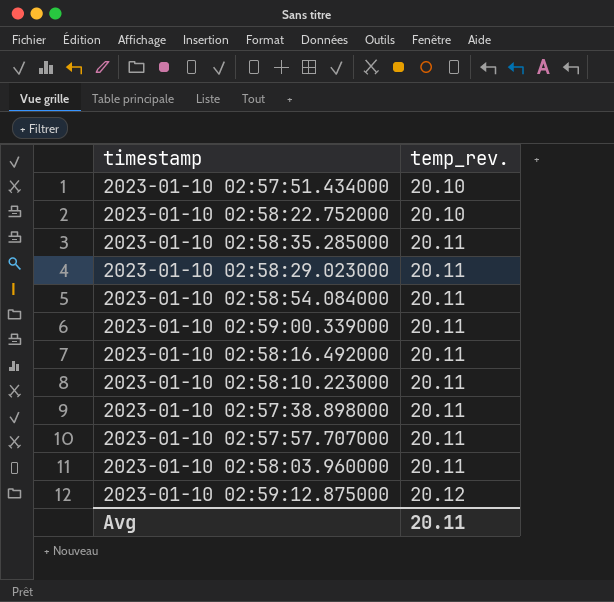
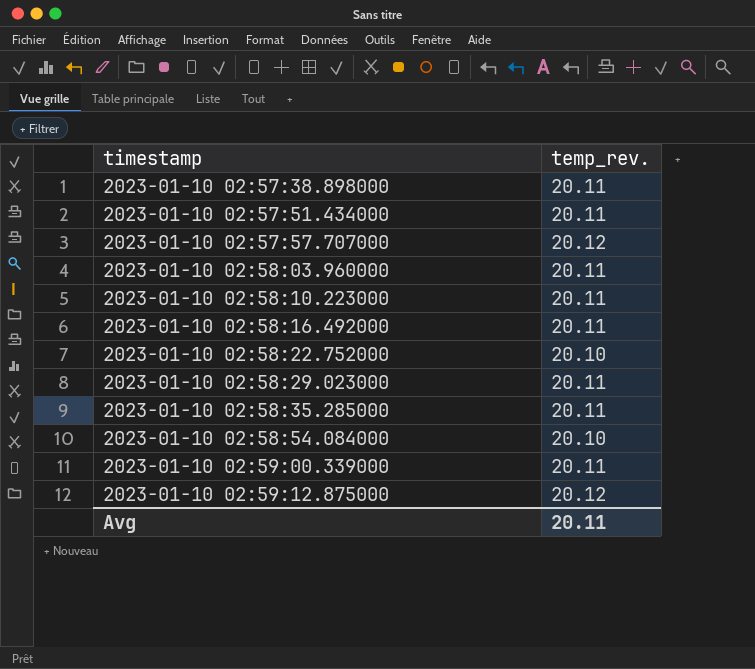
row order: temp_rev. ascending -> timestamp ascending
2023-01-10 02:57:51.434000 | temp_rev.: 20.10 -> 20.11
2023-01-10 02:57:57.707000 | temp_rev.: 20.11 -> 20.12
2023-01-10 02:58:54.084000 | temp_rev.: 20.11 -> 20.10

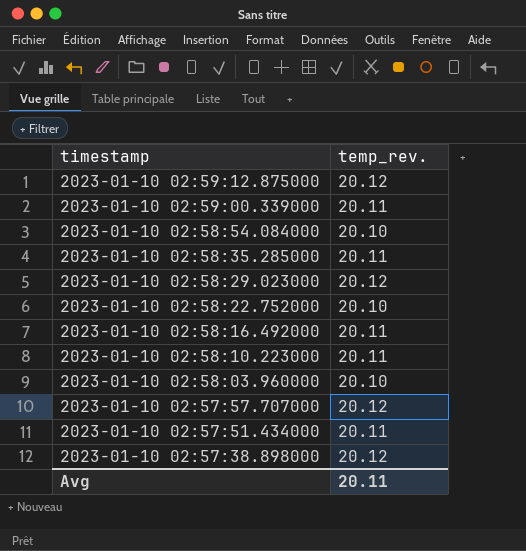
row order: timestamp ascending -> timestamp descending
2023-01-10 02:58:29.023000 | temp_rev.: 20.11 -> 20.12
2023-01-10 02:58:03.960000 | temp_rev.: 20.11 -> 20.10
2023-01-10 02:57:38.898000 | temp_rev.: 20.11 -> 20.12

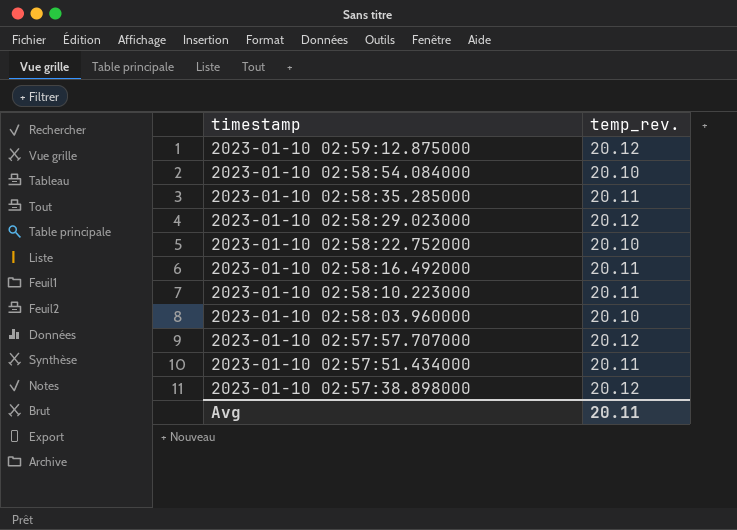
row 2023-01-10 02:59:00.339000: 20.11 -> none

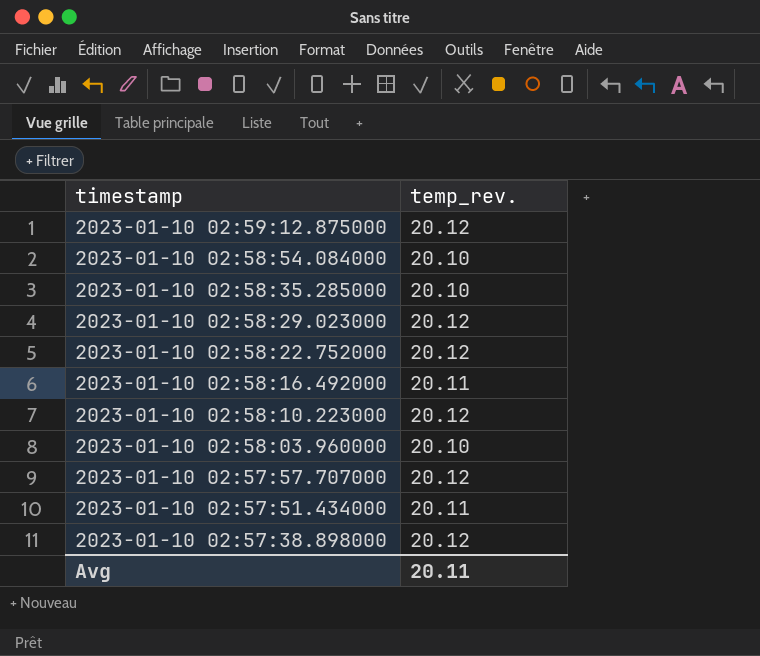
2023-01-10 02:58:35.285000 | temp_rev.: 20.11 -> 20.10
2023-01-10 02:58:22.752000 | temp_rev.: 20.10 -> 20.12
2023-01-10 02:58:10.223000 | temp_rev.: 20.11 -> 20.12

